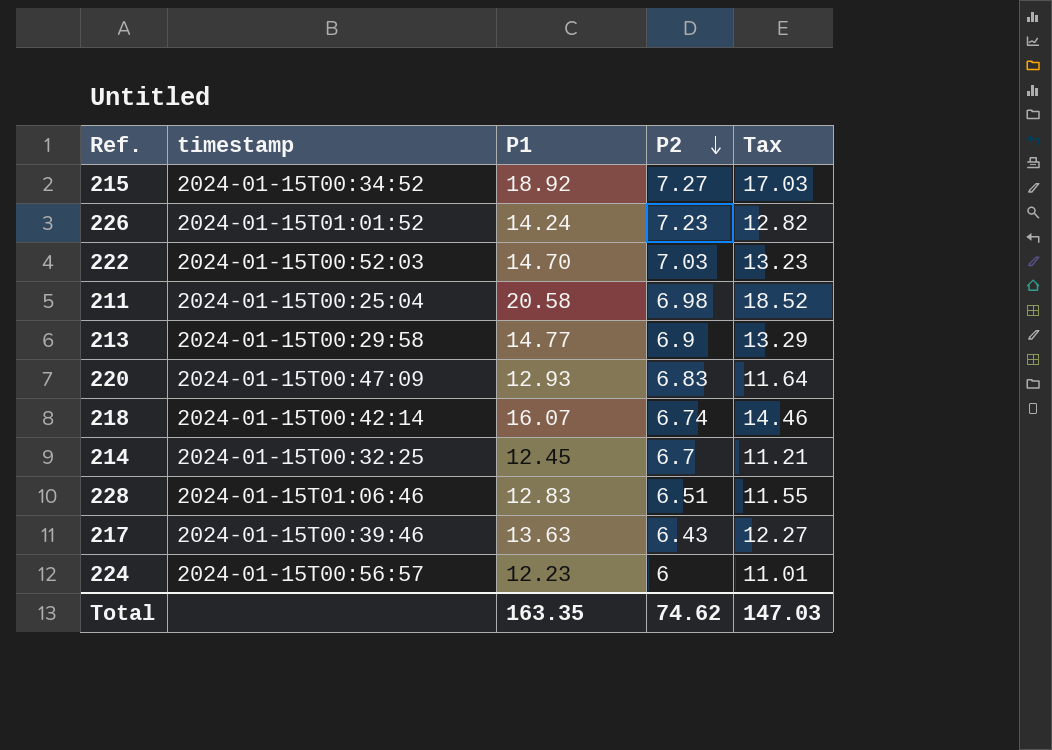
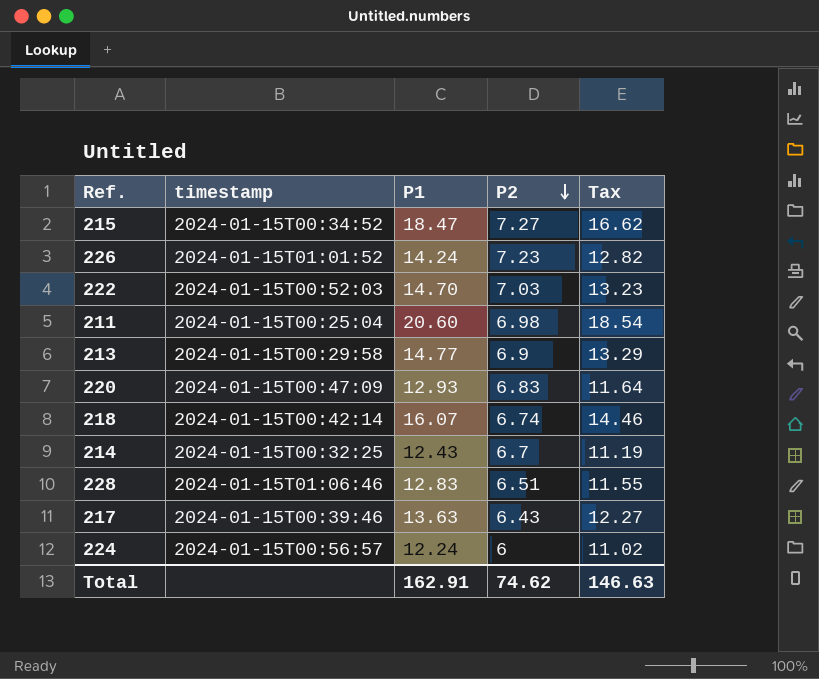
215 | P1: 18.92 -> 18.47
215 | Tax: 17.03 -> 16.62
211 | P1: 20.58 -> 20.60
211 | Tax: 18.52 -> 18.54
214 | P1: 12.45 -> 12.43
214 | Tax: 11.21 -> 11.19
224 | P1: 12.23 -> 12.24
224 | Tax: 11.01 -> 11.02
Total | P1: 163.35 -> 162.91
Total | Tax: 147.03 -> 146.63

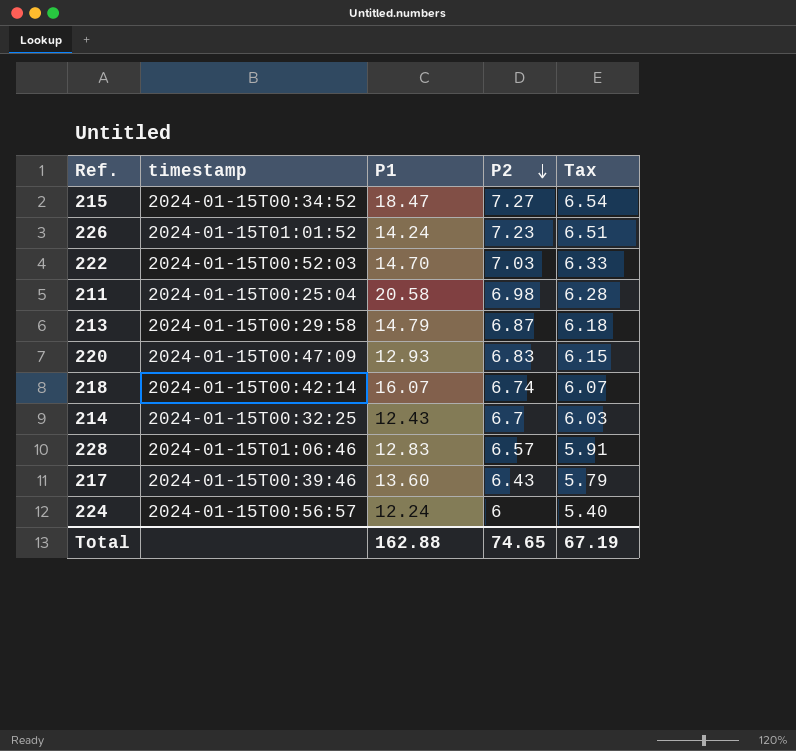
column Tax | formula: [P1] * 0.9 -> [P2] * 0.9
211 | P1: 20.60 -> 20.58
213 | P1: 14.77 -> 14.79
213 | P2: 6.9 -> 6.87
228 | P2: 6.51 -> 6.57
217 | P1: 13.63 -> 13.60
Total | P1: 162.91 -> 162.88
Total | P2: 74.62 -> 74.65
Total | Tax: 146.63 -> 67.19

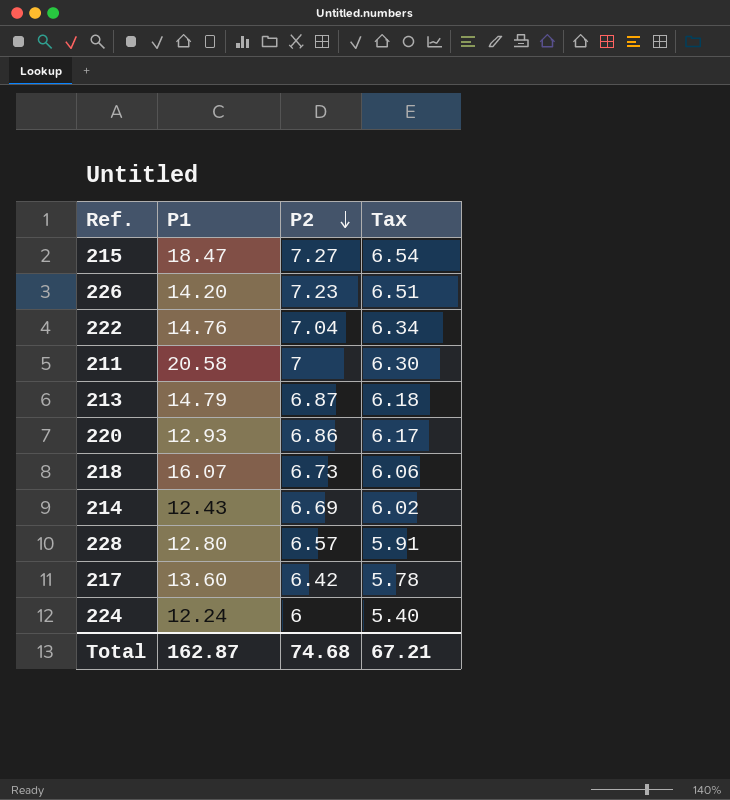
column timestamp | position: 2 -> none
226 | P1: 14.24 -> 14.20
222 | P1: 14.70 -> 14.76
222 | P2: 7.03 -> 7.04
222 | Tax: 6.33 -> 6.34
211 | P2: 6.98 -> 7
211 | Tax: 6.28 -> 6.30
220 | P2: 6.83 -> 6.86
220 | Tax: 6.15 -> 6.17
218 | P2: 6.74 -> 6.73
218 | Tax: 6.07 -> 6.06
214 | P2: 6.7 -> 6.69
214 | Tax: 6.03 -> 6.02
228 | P1: 12.83 -> 12.80
217 | P2: 6.43 -> 6.42
217 | Tax: 5.79 -> 5.78
Total | P1: 162.88 -> 162.87
Total | P2: 74.65 -> 74.68
Total | Tax: 67.19 -> 67.21

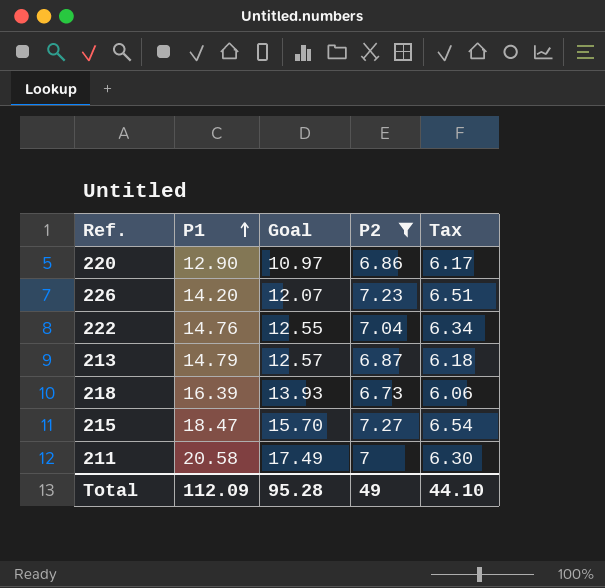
filter: none -> P2 >= 6.73
row order: P2 descending -> P1 ascending
column Goal | formula: none -> [P1] * 0.85
220 | P1: 12.93 -> 12.90
218 | P1: 16.07 -> 16.39
Total | P1: 162.87 -> 112.09
Total | P2: 74.68 -> 49
Total | Tax: 67.21 -> 44.10

